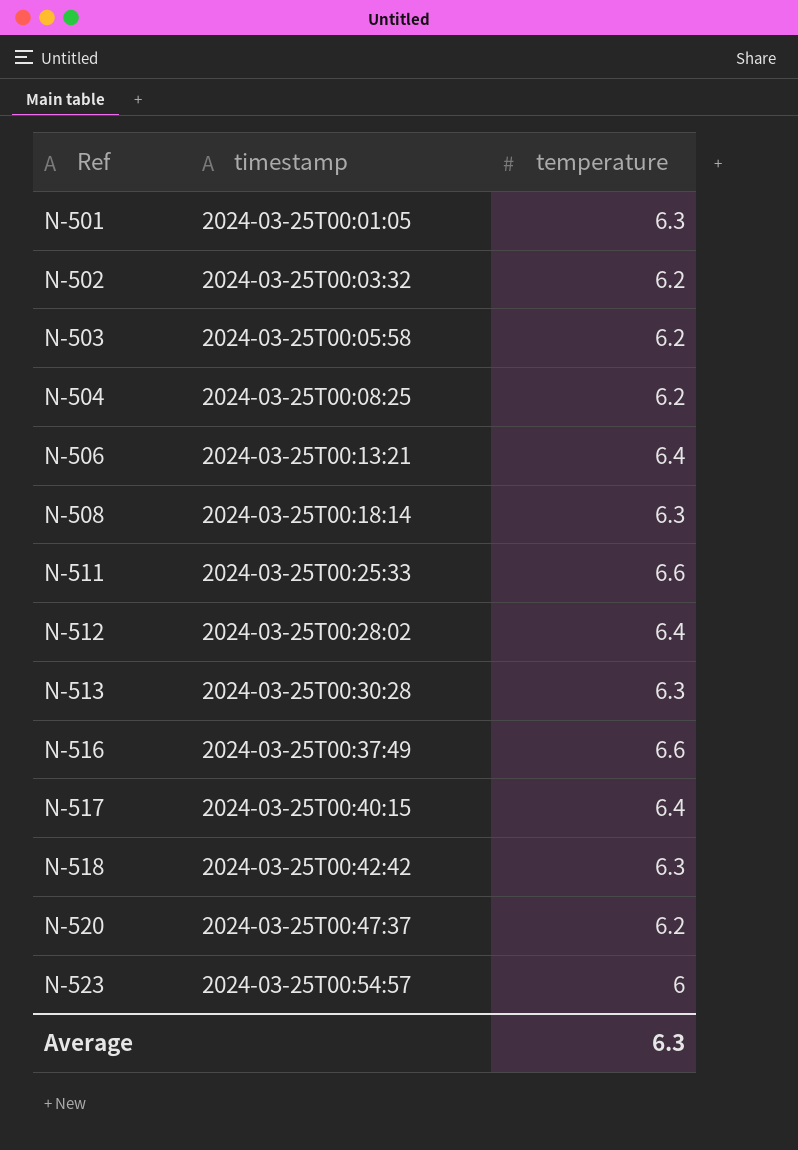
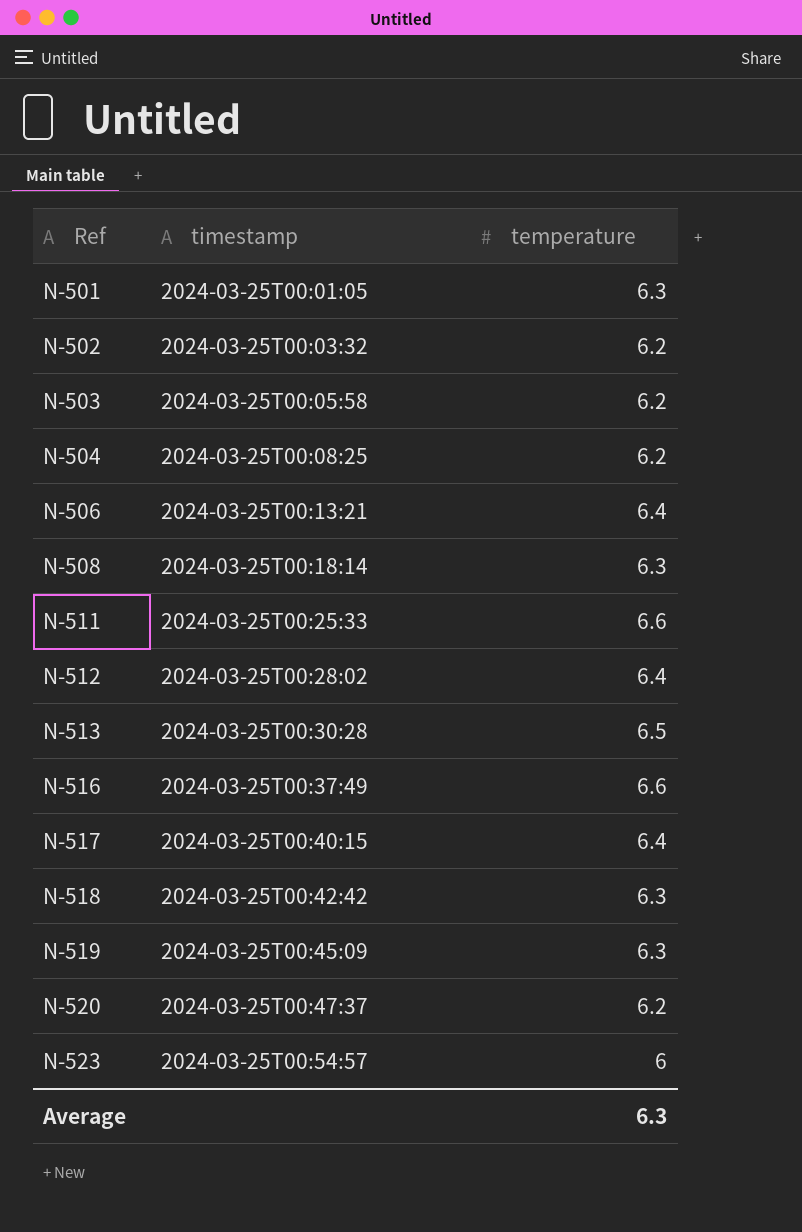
N-513 | temperature: 6.3 -> 6.5
row N-519: none -> 2024-03-25T00:45:09 | 6.3

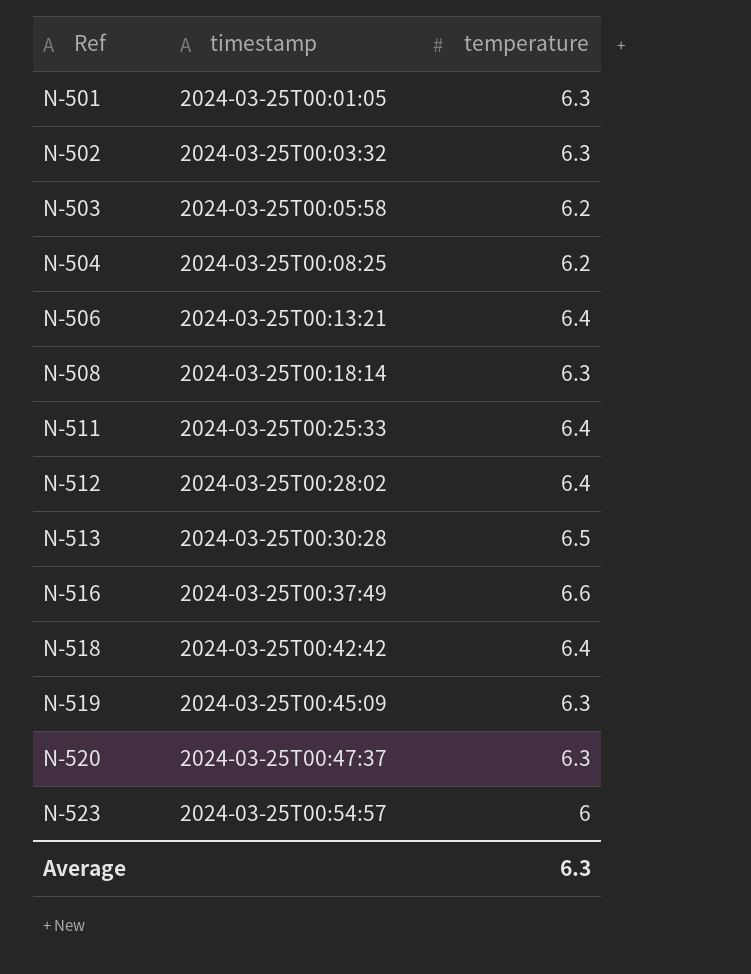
row N-517: 2024-03-25T00:40:15 | 6.4 -> none
N-502 | temperature: 6.2 -> 6.3
N-511 | temperature: 6.6 -> 6.4
N-518 | temperature: 6.3 -> 6.4
N-520 | temperature: 6.2 -> 6.3

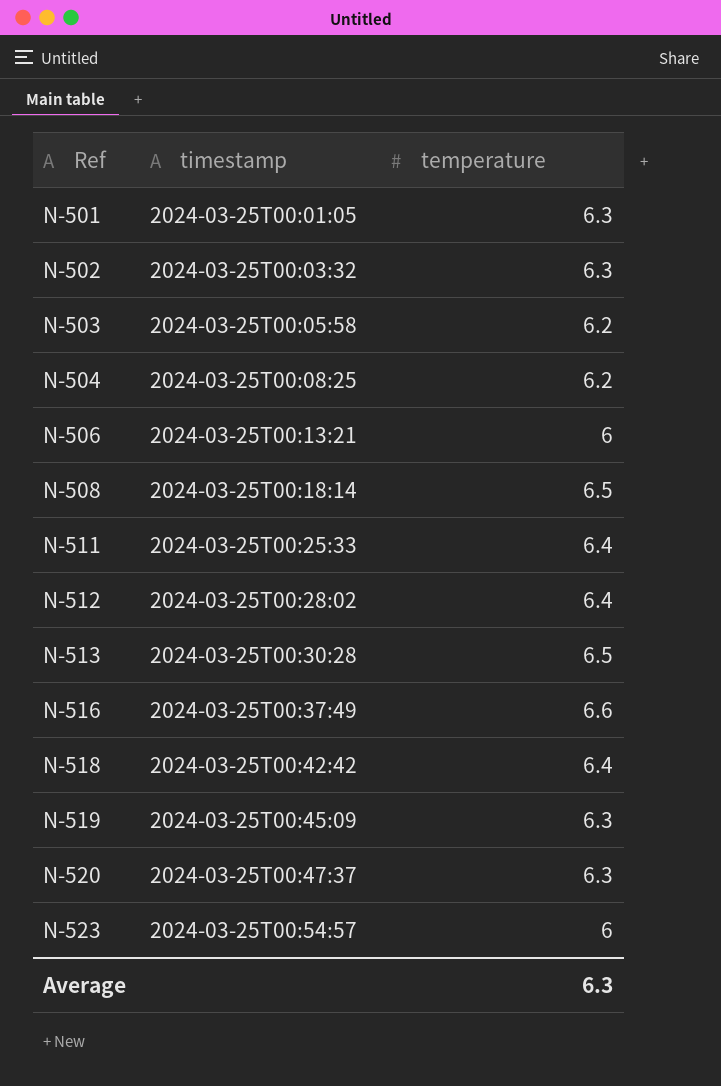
N-506 | temperature: 6.4 -> 6
N-508 | temperature: 6.3 -> 6.5

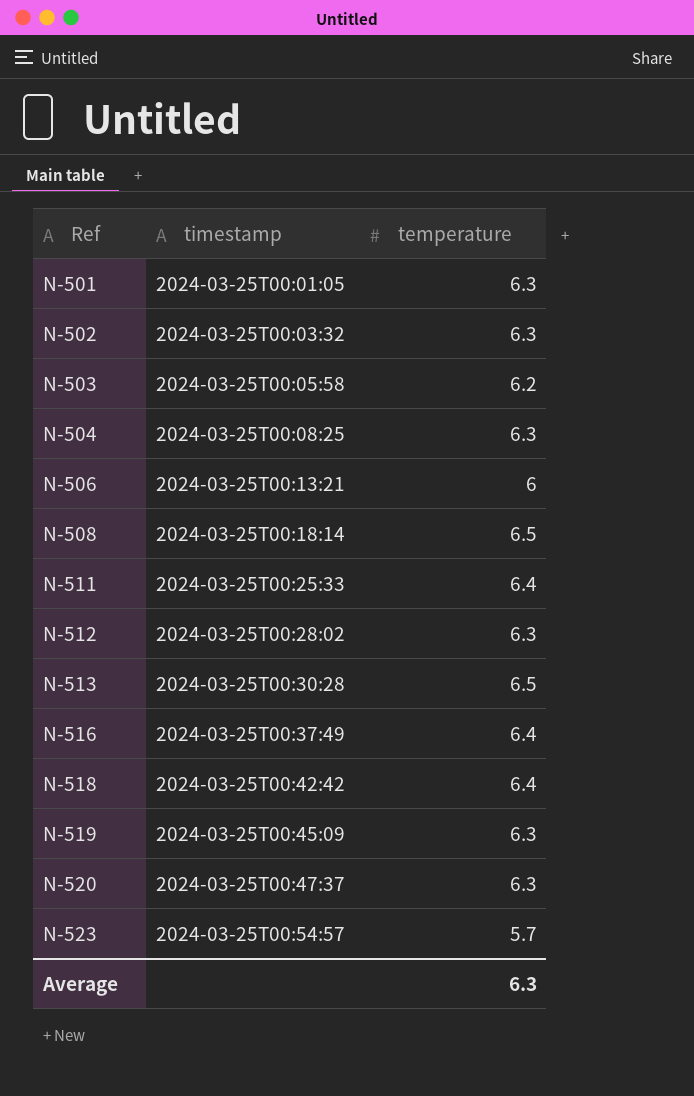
N-504 | temperature: 6.2 -> 6.3
N-512 | temperature: 6.4 -> 6.3
N-516 | temperature: 6.6 -> 6.4
N-523 | temperature: 6 -> 5.7

